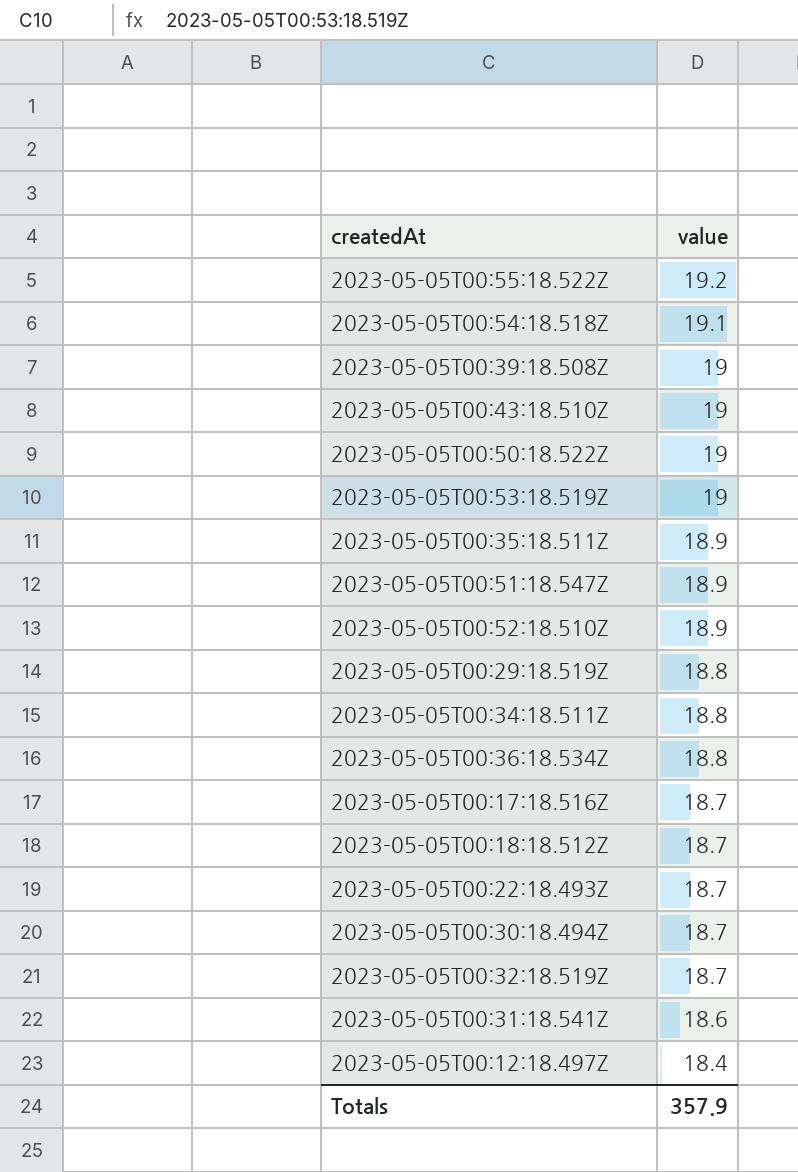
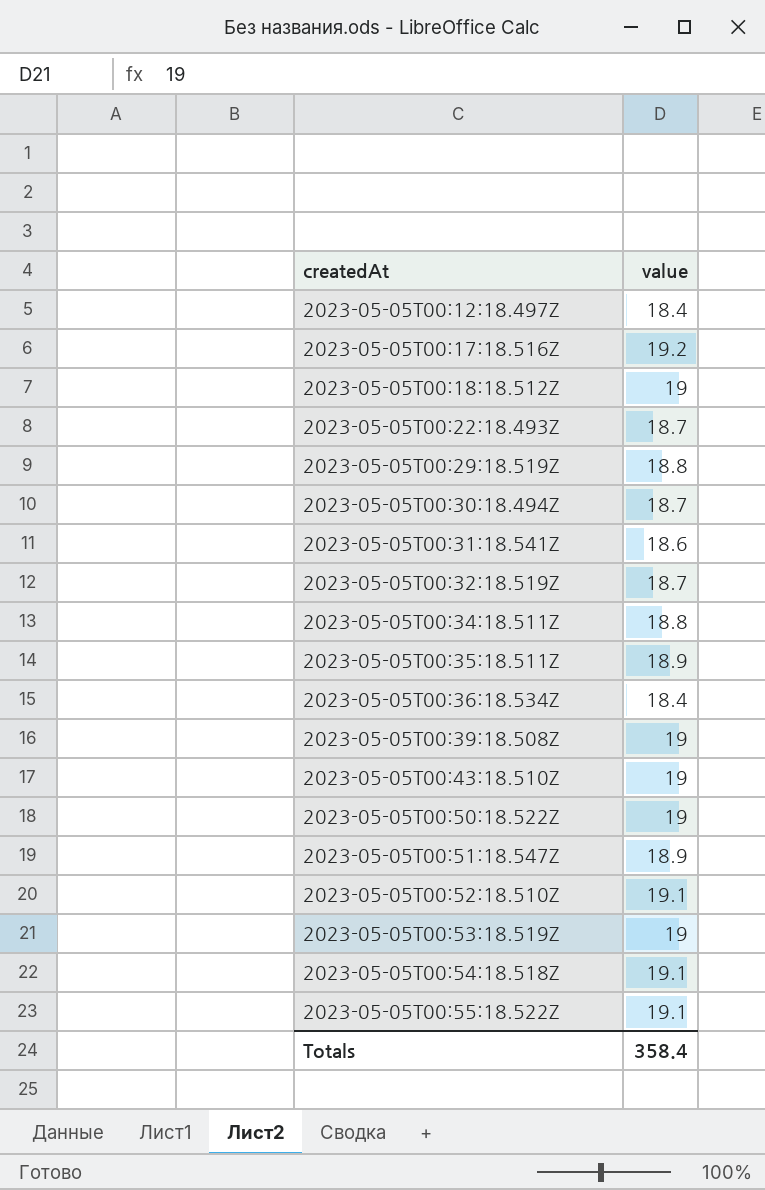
row order: value descending -> createdAt ascending
2023-05-05T00:17:18.516Z | value: 18.7 -> 19.2
2023-05-05T00:18:18.512Z | value: 18.7 -> 19
2023-05-05T00:36:18.534Z | value: 18.8 -> 18.4
2023-05-05T00:52:18.510Z | value: 18.9 -> 19.1
2023-05-05T00:55:18.522Z | value: 19.2 -> 19.1
Totals | value: 357.9 -> 358.4

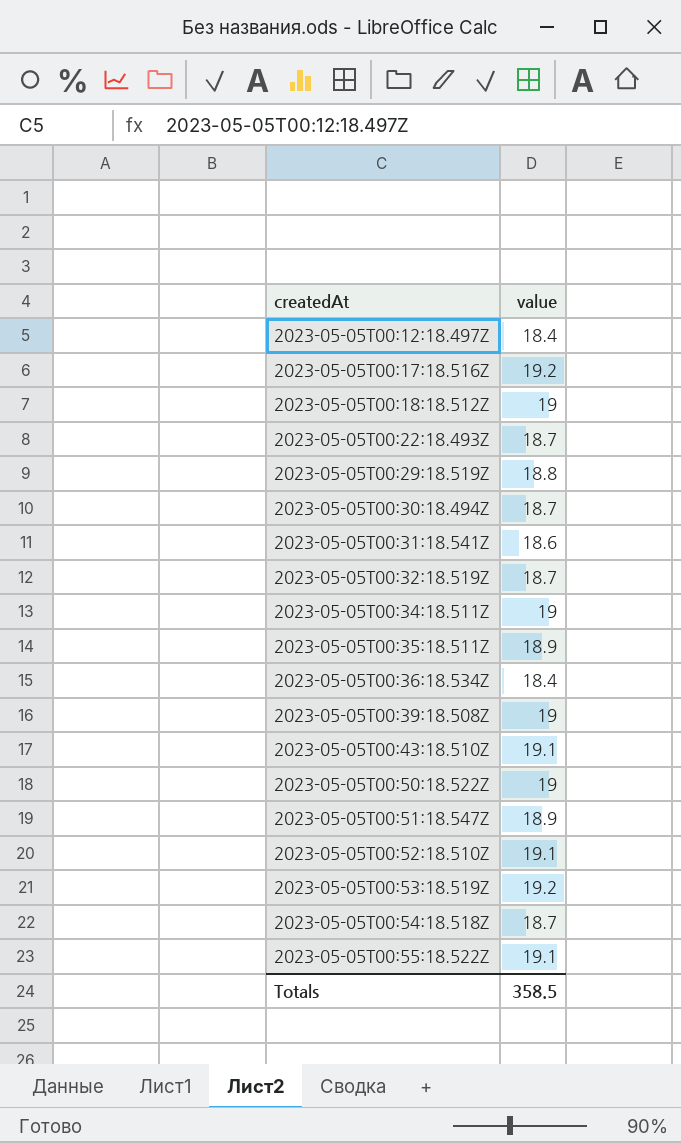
2023-05-05T00:34:18.511Z | value: 18.8 -> 19
2023-05-05T00:43:18.510Z | value: 19 -> 19.1
2023-05-05T00:53:18.519Z | value: 19 -> 19.2
2023-05-05T00:54:18.518Z | value: 19.1 -> 18.7
Totals | value: 358.4 -> 358.5

